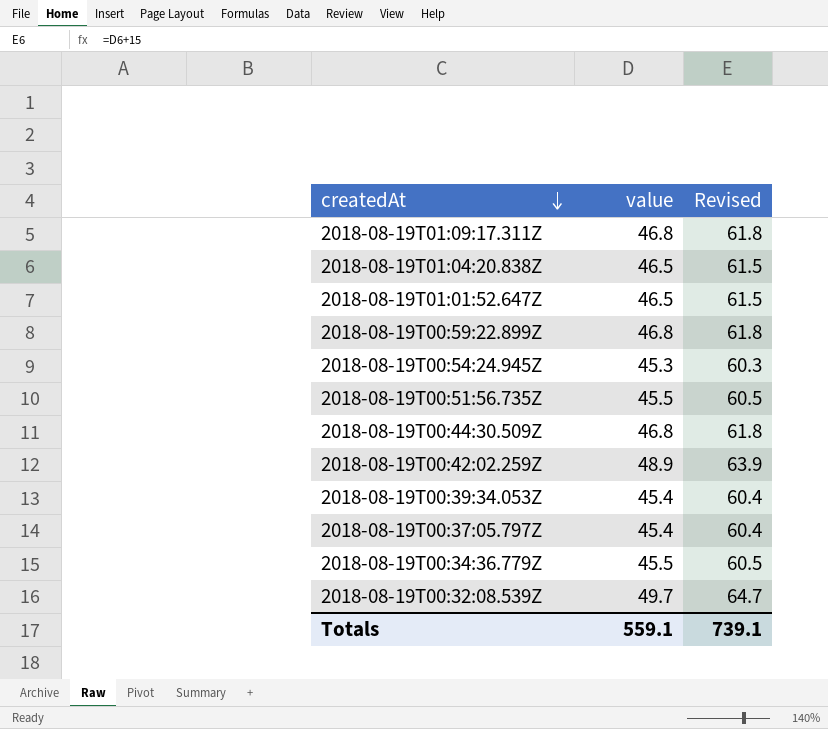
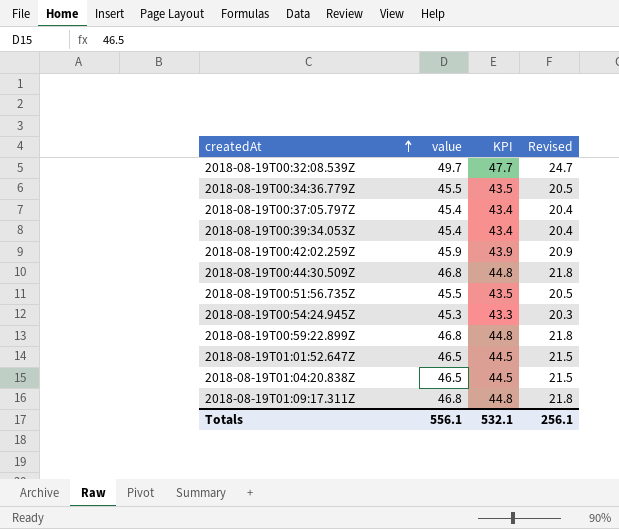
row order: createdAt descending -> createdAt ascending
column KPI | formula: none -> [value] - 2
column Revised | formula: [value] + 15 -> [value] - 25
2018-08-19T00:42:02.259Z | value: 48.9 -> 45.9
Totals | value: 559.1 -> 556.1
Totals | Revised: 739.1 -> 256.1

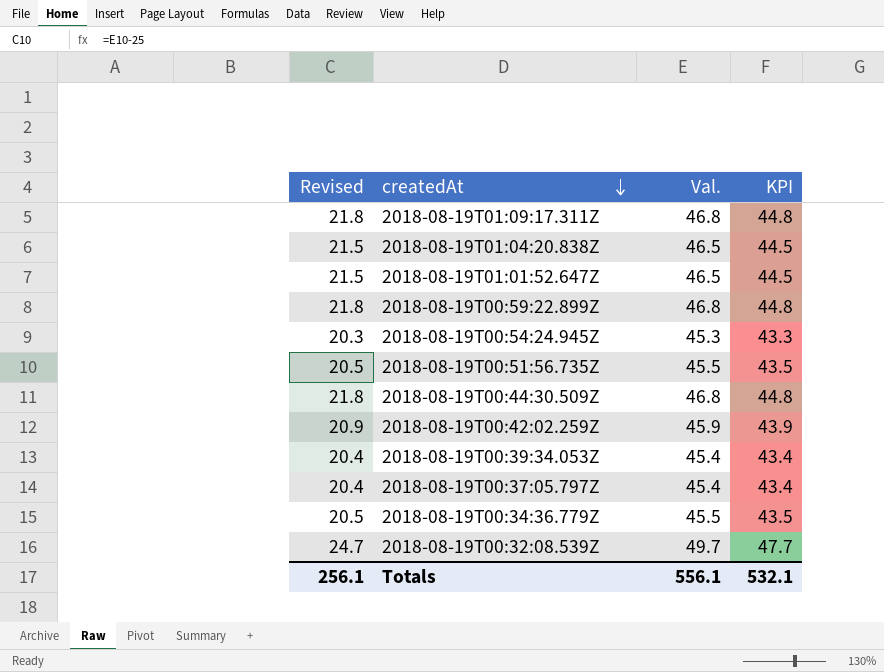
row order: createdAt ascending -> createdAt descending
column Revised | position: 4 -> 1
column name: value -> Val.

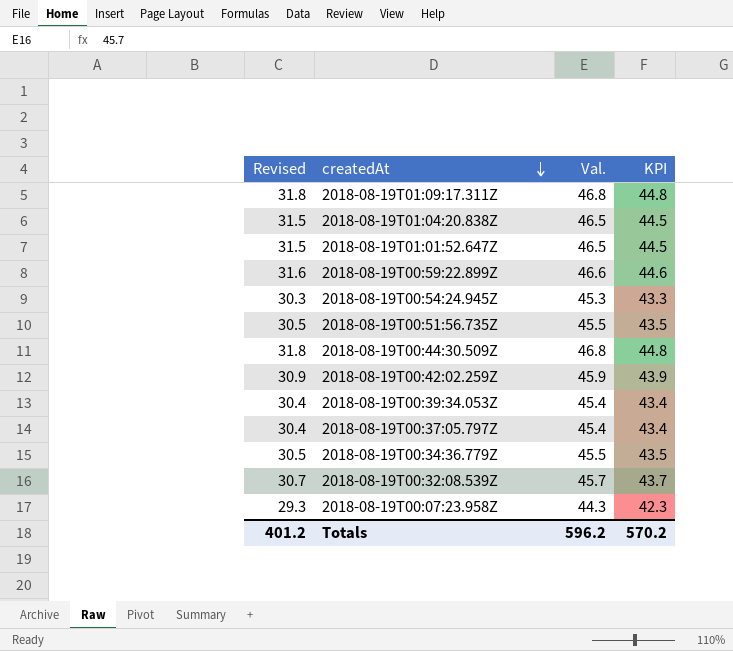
column Revised | formula: [Val.] - 25 -> [Val.] - 15
2018-08-19T00:59:22.899Z | Val.: 46.8 -> 46.6
2018-08-19T00:59:22.899Z | KPI: 44.8 -> 44.6
2018-08-19T00:32:08.539Z | Val.: 49.7 -> 45.7
2018-08-19T00:32:08.539Z | KPI: 47.7 -> 43.7
row 2018-08-19T00:07:23.958Z: none -> 29.3 | 44.3 | 42.3
Totals | Revised: 256.1 -> 401.2
Totals | Val.: 556.1 -> 596.2
Totals | KPI: 532.1 -> 570.2

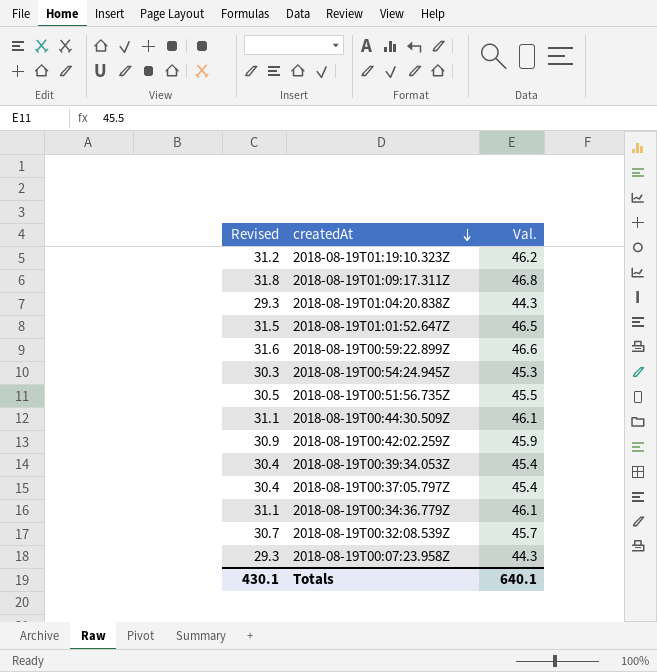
column KPI | formula: [Val.] - 2 -> none
row 2018-08-19T01:19:10.323Z: none -> 31.2 | 46.2
2018-08-19T01:04:20.838Z | Revised: 31.5 -> 29.3
2018-08-19T01:04:20.838Z | Val.: 46.5 -> 44.3
2018-08-19T00:44:30.509Z | Revised: 31.8 -> 31.1
2018-08-19T00:44:30.509Z | Val.: 46.8 -> 46.1
2018-08-19T00:34:36.779Z | Revised: 30.5 -> 31.1
2018-08-19T00:34:36.779Z | Val.: 45.5 -> 46.1
Totals | Revised: 401.2 -> 430.1
Totals | Val.: 596.2 -> 640.1

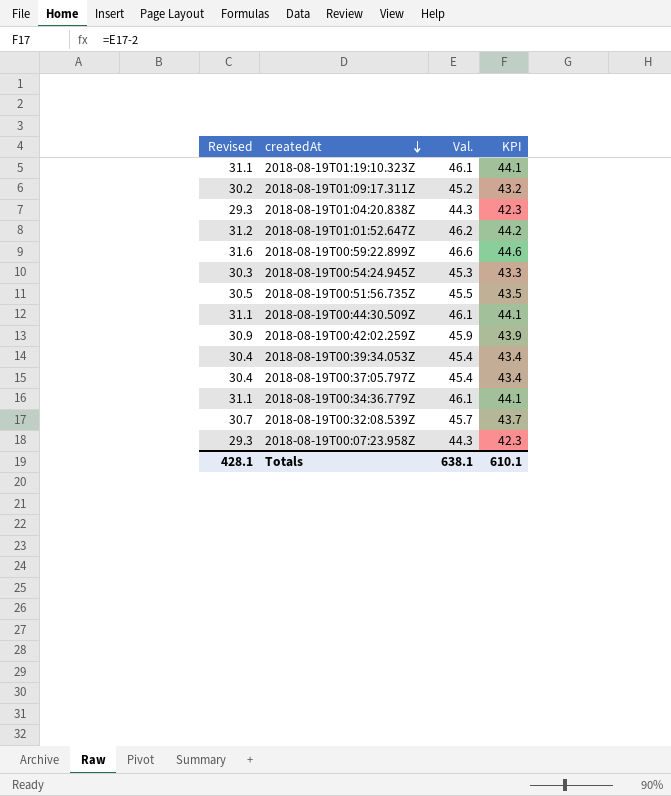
column KPI | formula: none -> [Val.] - 2
2018-08-19T01:19:10.323Z | Revised: 31.2 -> 31.1
2018-08-19T01:19:10.323Z | Val.: 46.2 -> 46.1
2018-08-19T01:09:17.311Z | Revised: 31.8 -> 30.2
2018-08-19T01:09:17.311Z | Val.: 46.8 -> 45.2
2018-08-19T01:01:52.647Z | Revised: 31.5 -> 31.2
2018-08-19T01:01:52.647Z | Val.: 46.5 -> 46.2
Totals | Revised: 430.1 -> 428.1
Totals | Val.: 640.1 -> 638.1

